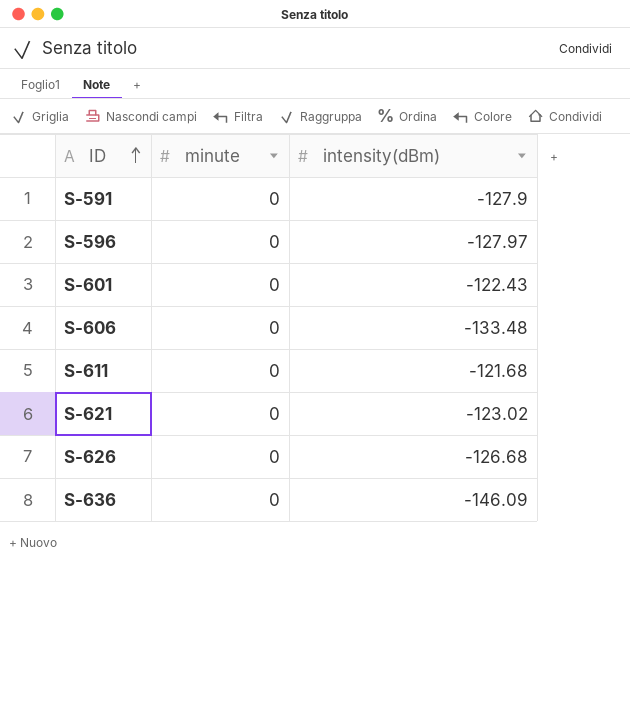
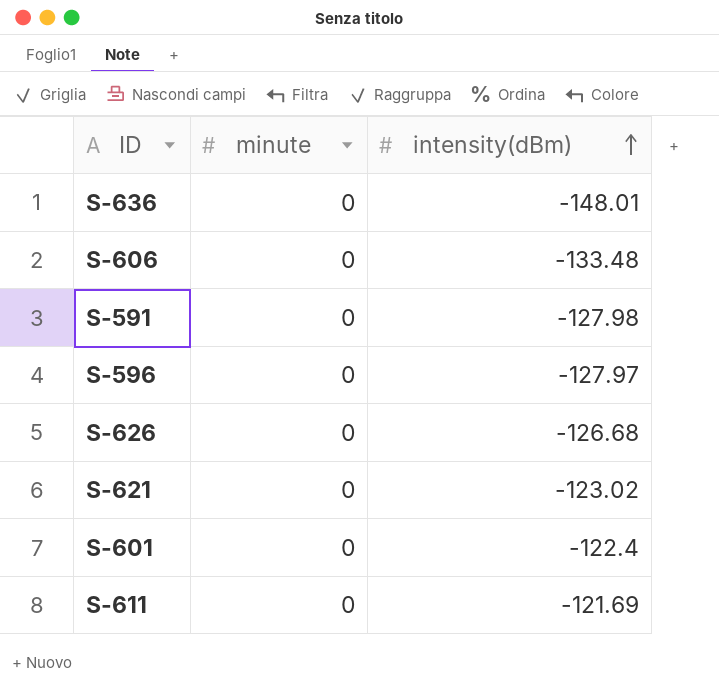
row order: ID ascending -> intensity(dBm) ascending
S-636 | intensity(dBm): -146.09 -> -148.01
S-591 | intensity(dBm): -127.9 -> -127.98
S-601 | intensity(dBm): -122.43 -> -122.4
S-611 | intensity(dBm): -121.68 -> -121.69

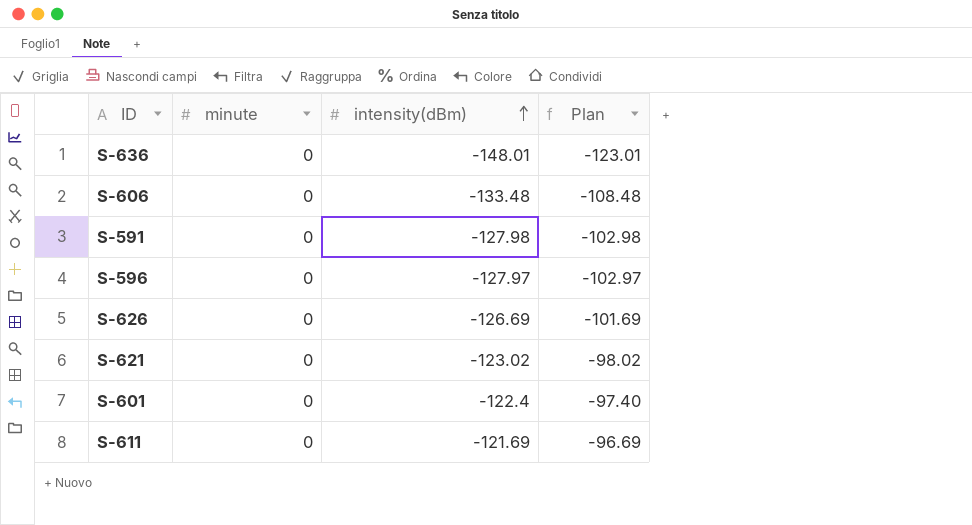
column Plan | formula: none -> [intensity(dBm)] + 25
S-626 | intensity(dBm): -126.68 -> -126.69

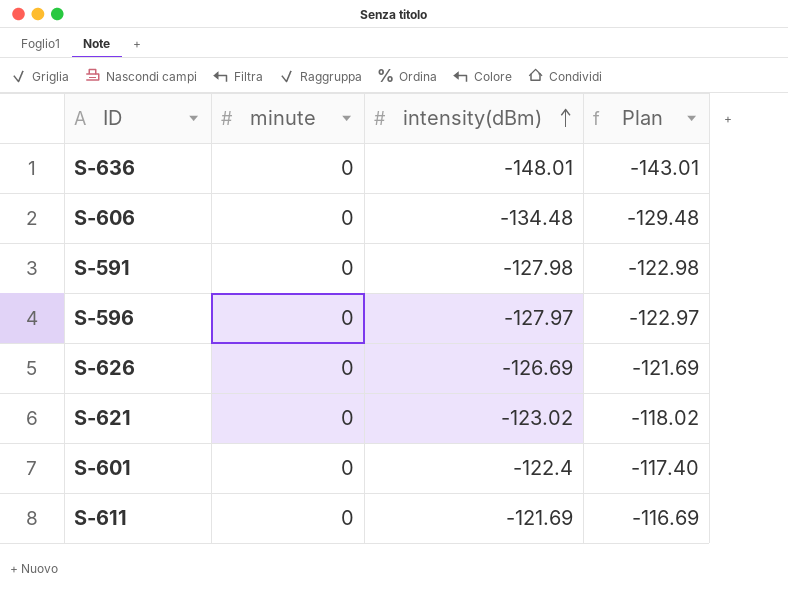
column Plan | formula: [intensity(dBm)] + 25 -> [intensity(dBm)] + 5
S-606 | intensity(dBm): -133.48 -> -134.48

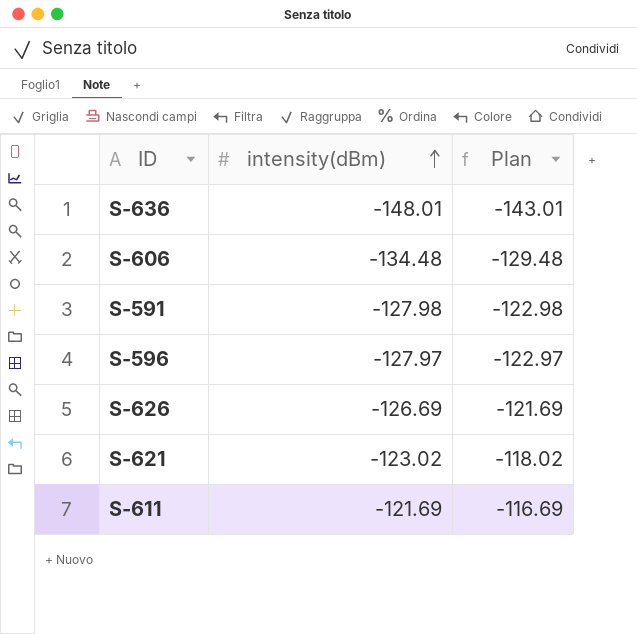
column minute | position: 2 -> none
row S-601: 0 | -122.4 | -117.40 -> none

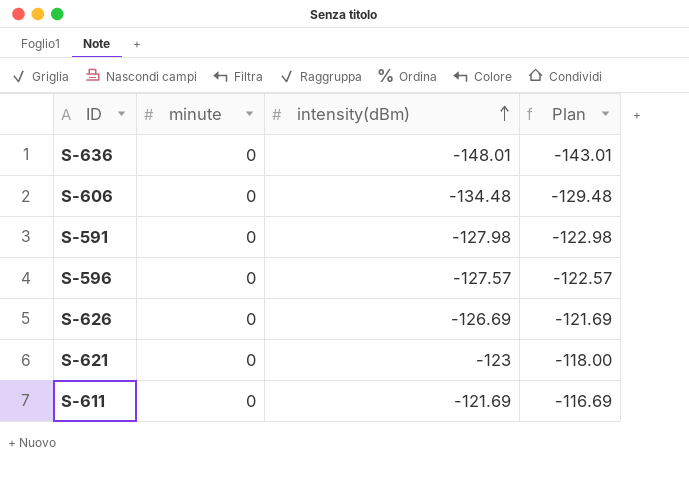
column minute | position: none -> 2
S-596 | intensity(dBm): -127.97 -> -127.57
S-596 | Plan: -122.97 -> -122.57
S-621 | intensity(dBm): -123.02 -> -123
S-621 | Plan: -118.02 -> -118.00

